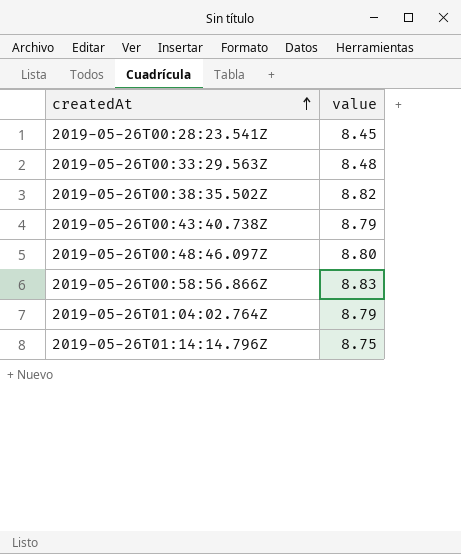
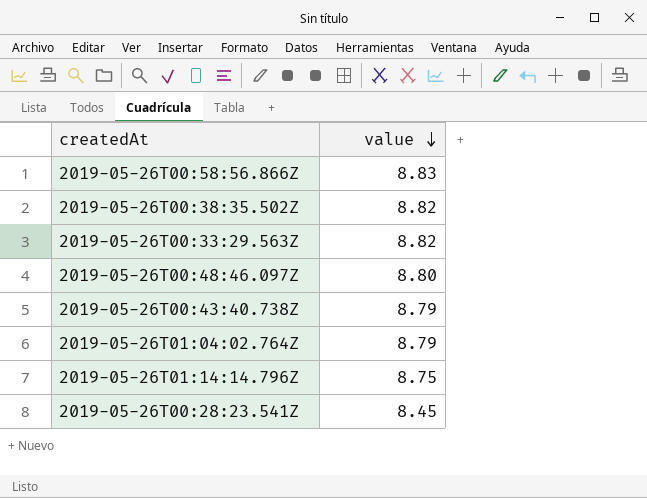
row order: createdAt ascending -> value descending
2019-05-26T00:33:29.563Z | value: 8.48 -> 8.82

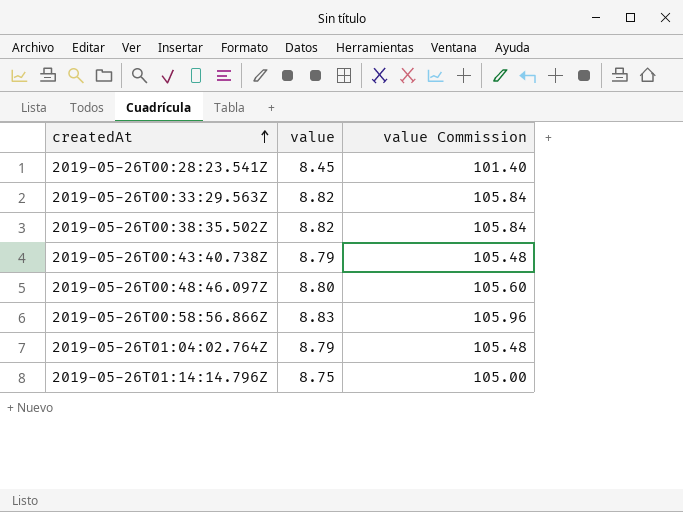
row order: value descending -> createdAt ascending
column value Commission | formula: none -> [value] * 12

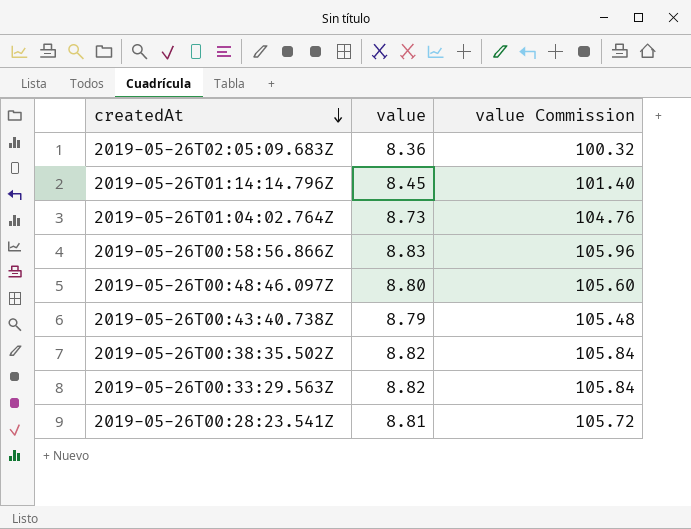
row order: createdAt ascending -> createdAt descending
row 2019-05-26T02:05:09.683Z: none -> 8.36 | 100.32
2019-05-26T01:14:14.796Z | value: 8.75 -> 8.45
2019-05-26T01:14:14.796Z | value Commission: 105.00 -> 101.40
2019-05-26T01:04:02.764Z | value: 8.79 -> 8.73
2019-05-26T01:04:02.764Z | value Commission: 105.48 -> 104.76
2019-05-26T00:28:23.541Z | value: 8.45 -> 8.81
2019-05-26T00:28:23.541Z | value Commission: 101.40 -> 105.72

